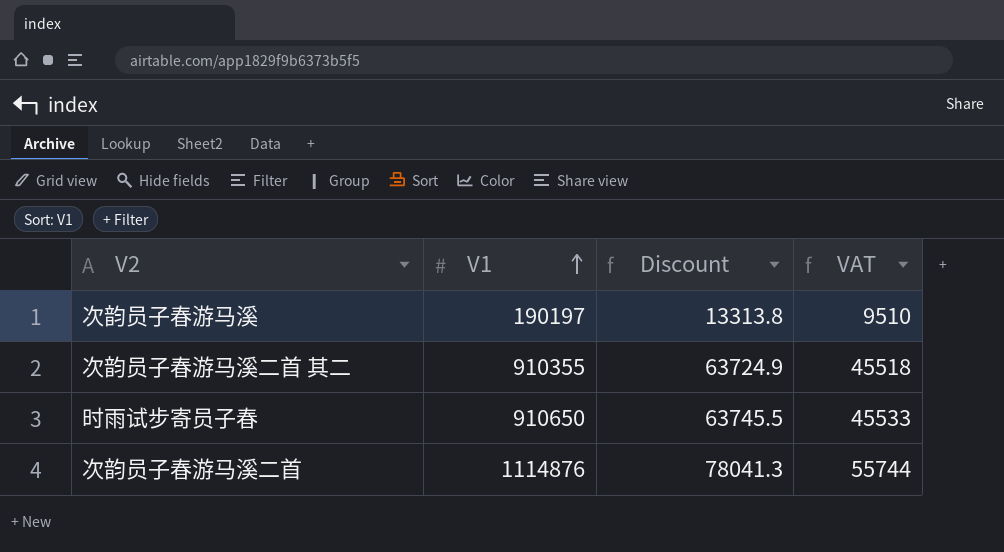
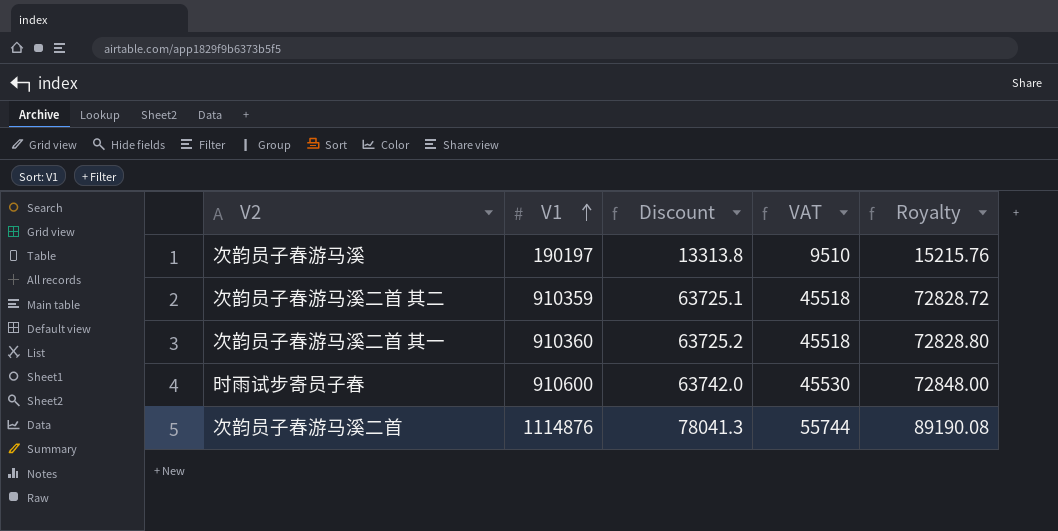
column Royalty | formula: none -> [V1] * 0.08
次韵员子春游马溪二首 其二 | V1: 910355 -> 910359
次韵员子春游马溪二首 其二 | Discount: 63724.9 -> 63725.1
row 次韵员子春游马溪二首 其一: none -> 910360 | 63725.2 | 45518 | 72828.80
时雨试步寄员子春 | V1: 910650 -> 910600
时雨试步寄员子春 | Discount: 63745.5 -> 63742.0
时雨试步寄员子春 | VAT: 45533 -> 45530

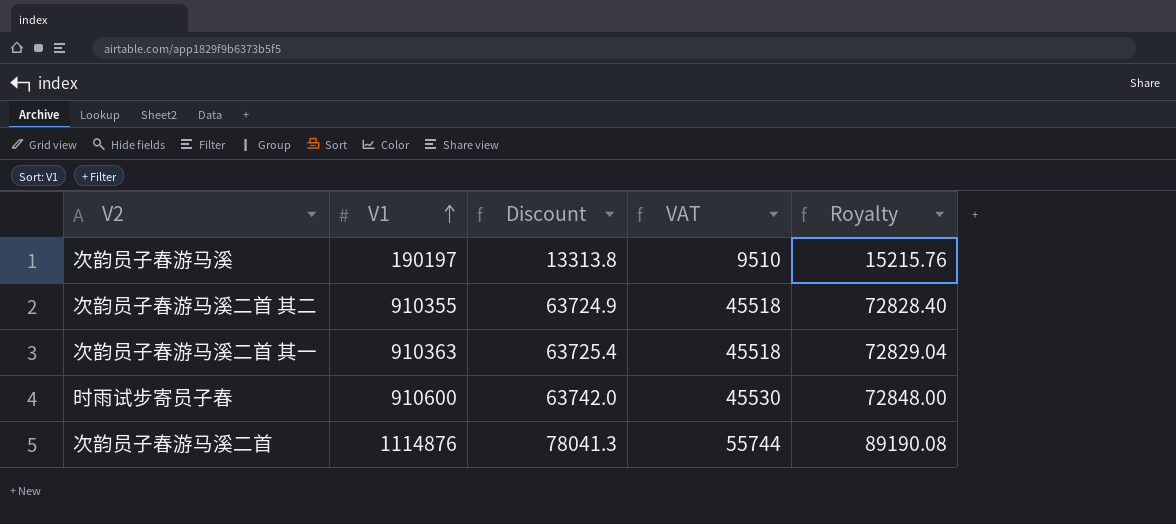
次韵员子春游马溪二首 其二 | V1: 910359 -> 910355
次韵员子春游马溪二首 其二 | Discount: 63725.1 -> 63724.9
次韵员子春游马溪二首 其二 | Royalty: 72828.72 -> 72828.40
次韵员子春游马溪二首 其一 | V1: 910360 -> 910363
次韵员子春游马溪二首 其一 | Discount: 63725.2 -> 63725.4
次韵员子春游马溪二首 其一 | Royalty: 72828.80 -> 72829.04

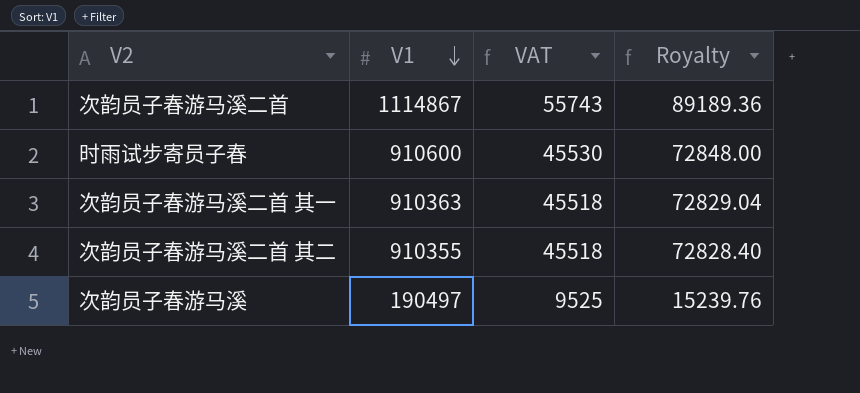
row order: V1 ascending -> V1 descending
column Discount | formula: [V1] * 0.07 -> none
次韵员子春游马溪二首 | V1: 1114876 -> 1114867
次韵员子春游马溪二首 | VAT: 55744 -> 55743
次韵员子春游马溪二首 | Royalty: 89190.08 -> 89189.36
次韵员子春游马溪 | V1: 190197 -> 190497
次韵员子春游马溪 | VAT: 9510 -> 9525
次韵员子春游马溪 | Royalty: 15215.76 -> 15239.76

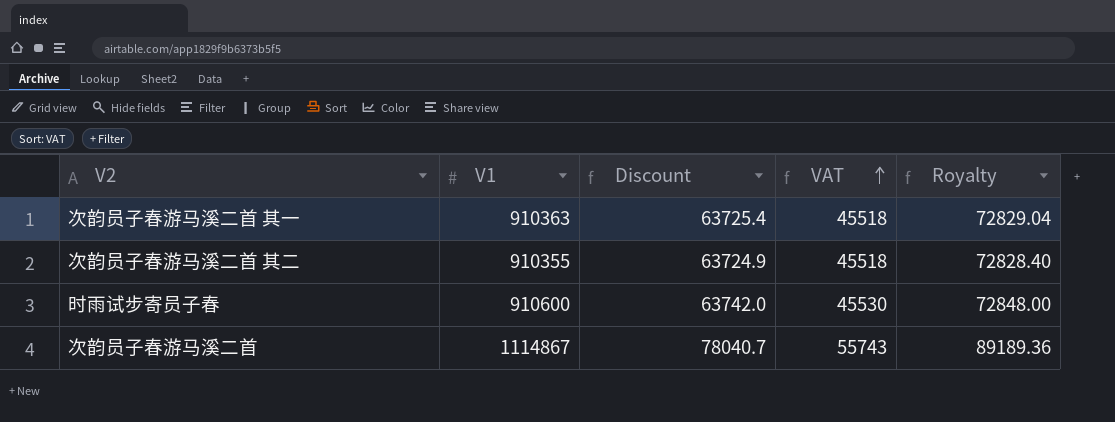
row order: V1 descending -> VAT ascending
column Discount | formula: none -> [V1] * 0.07
row 次韵员子春游马溪: 190497 | 9525 | 15239.76 -> none

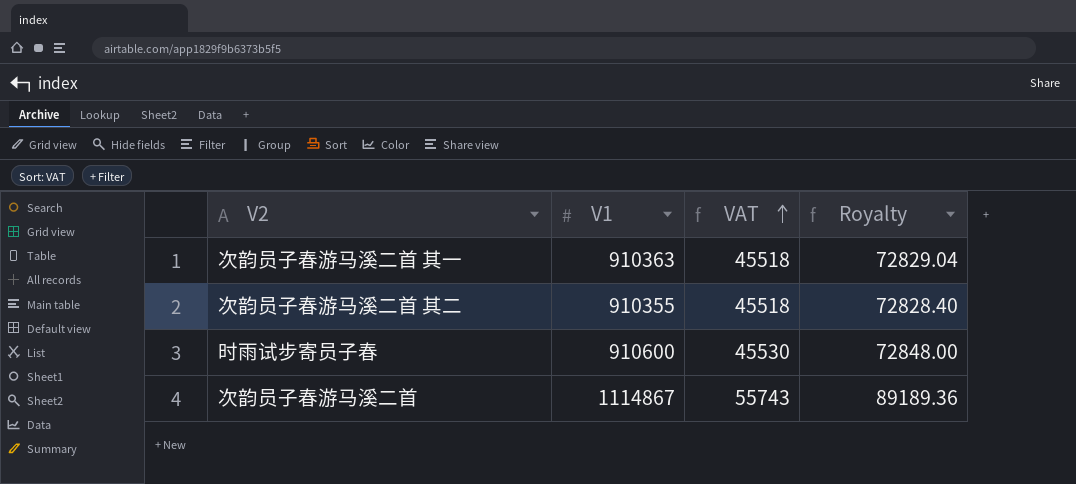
column Discount | formula: [V1] * 0.07 -> none

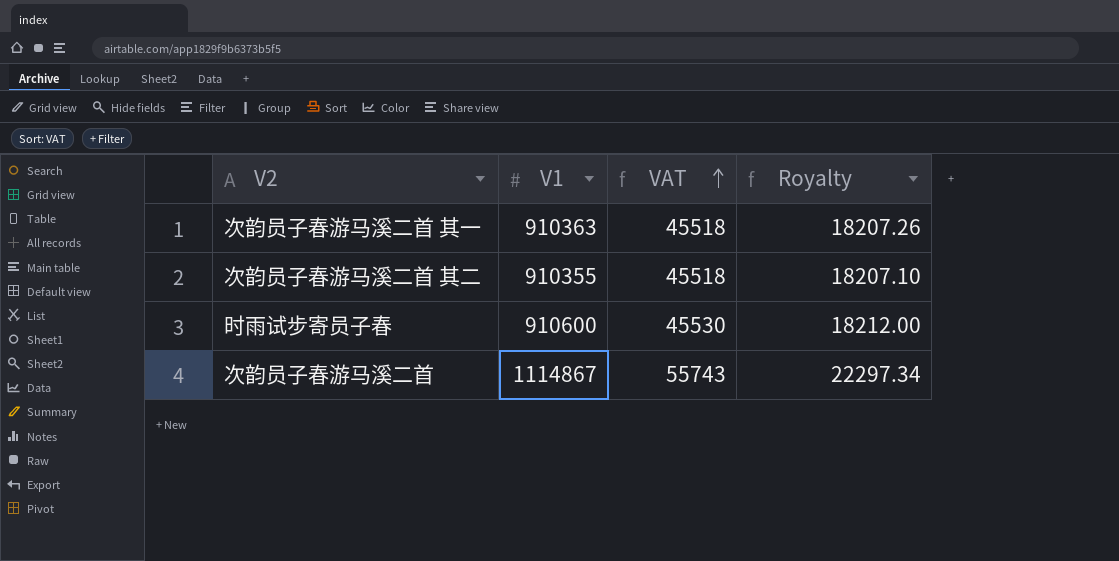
column Royalty | formula: [V1] * 0.08 -> [V1] * 0.02

